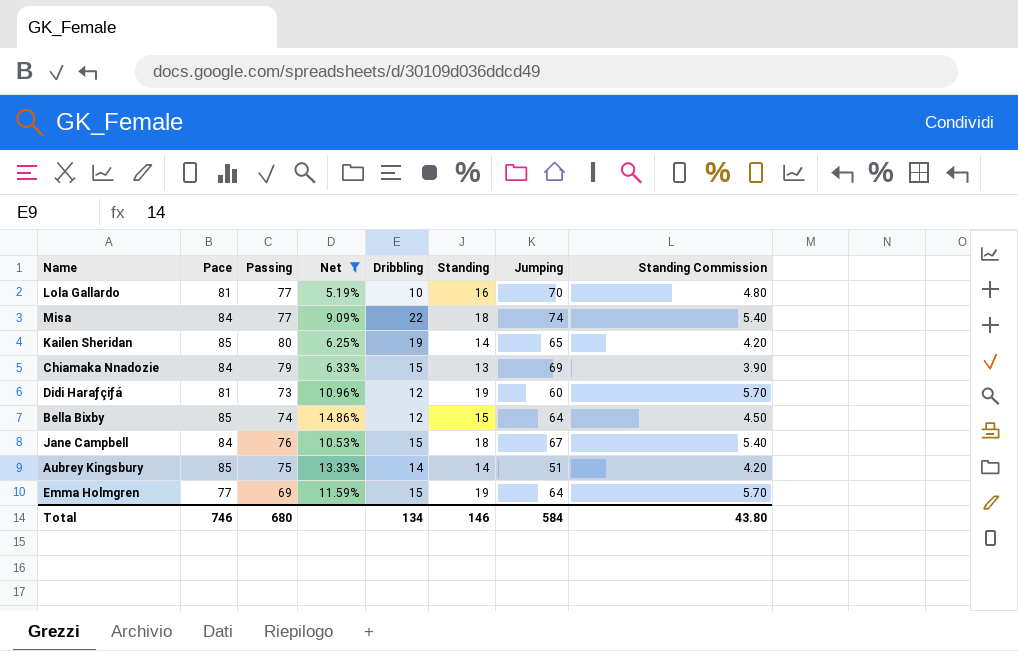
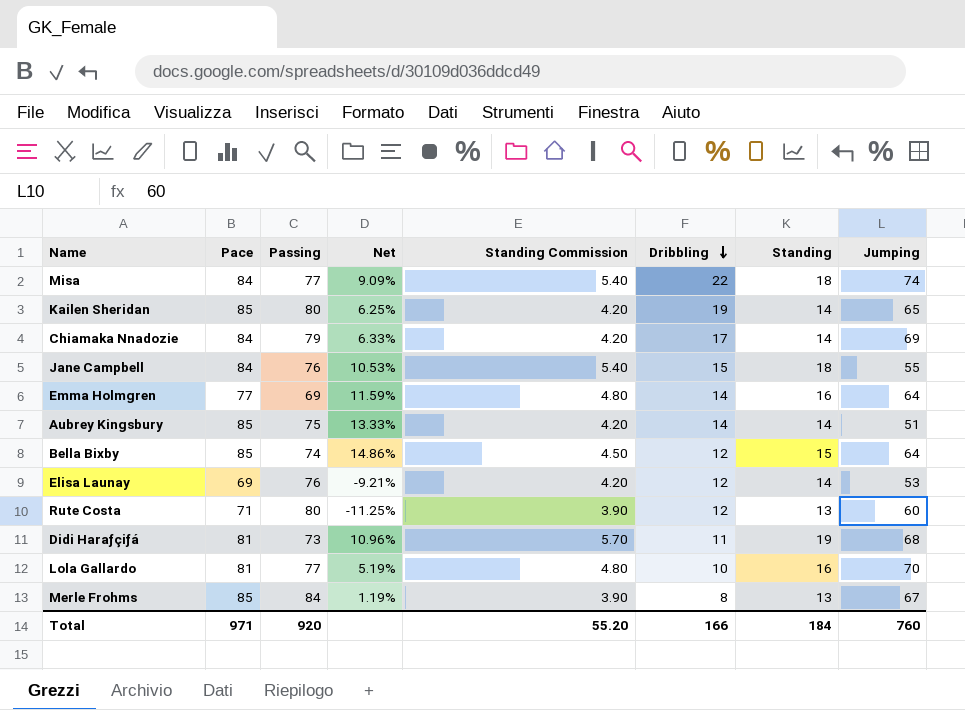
filter: Net >= 5.19% -> none
row order: none -> Dribbling descending
column Standing Commission | position: 8 -> 5
Chiamaka Nnadozie | Standing Commission: 3.90 -> 4.20
Chiamaka Nnadozie | Dribbling: 15 -> 17
Chiamaka Nnadozie | Standing: 13 -> 14
Jane Campbell | Jumping: 67 -> 55
Emma Holmgren | Standing Commission: 5.70 -> 4.80
Emma Holmgren | Dribbling: 15 -> 14
Emma Holmgren | Standing: 19 -> 16
Didi Haraƒçiƒá | Dribbling: 12 -> 11
Didi Haraƒçiƒá | Jumping: 60 -> 68
Total | Pace: 746 -> 971
Total | Passing: 680 -> 920
Total | Standing Commission: 43.80 -> 55.20
Total | Dribbling: 134 -> 166
Total | Standing: 146 -> 184
Total | Jumping: 584 -> 760

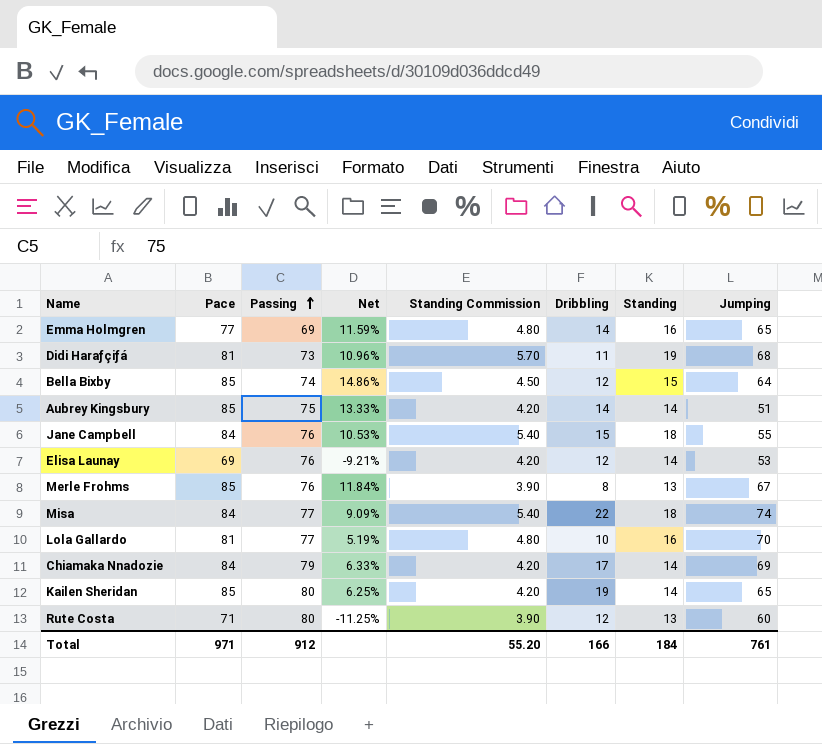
row order: Dribbling descending -> Passing ascending
Emma Holmgren | Jumping: 64 -> 65
Merle Frohms | Passing: 84 -> 76
Merle Frohms | Net: 1.19% -> 11.84%
Total | Passing: 920 -> 912
Total | Jumping: 760 -> 761

